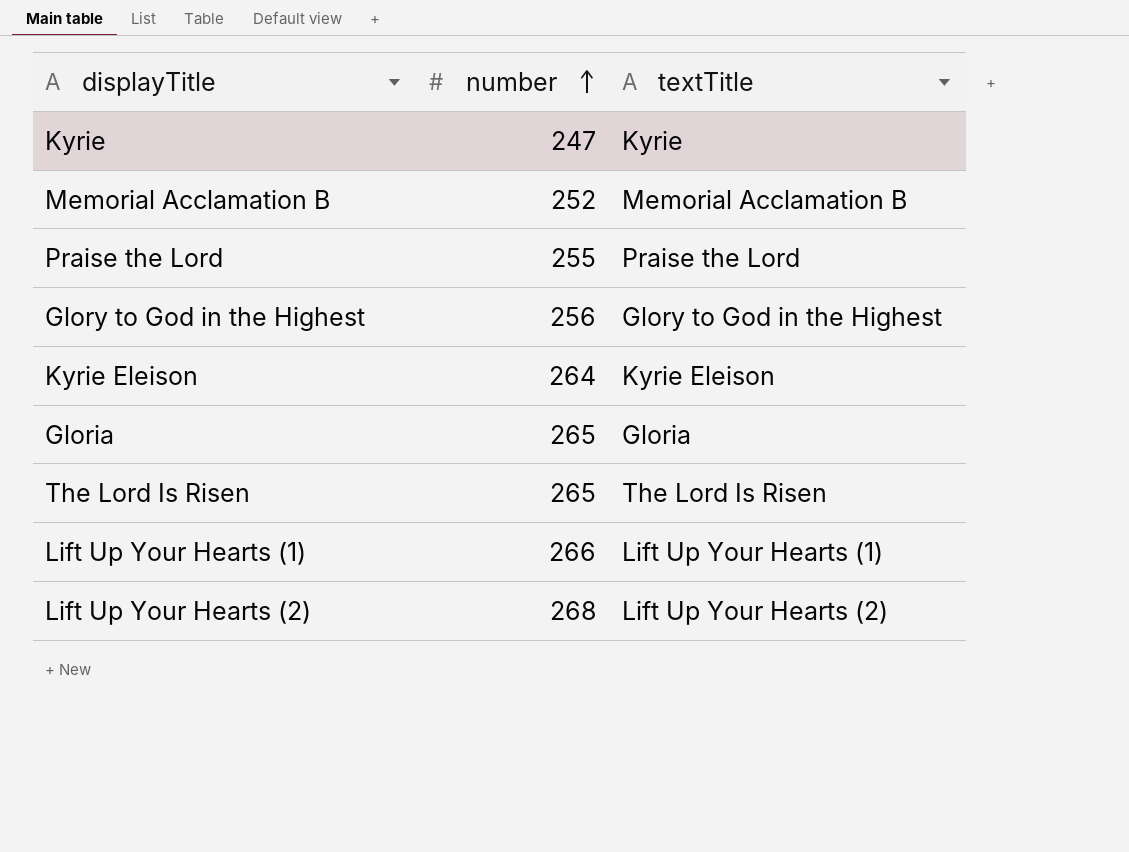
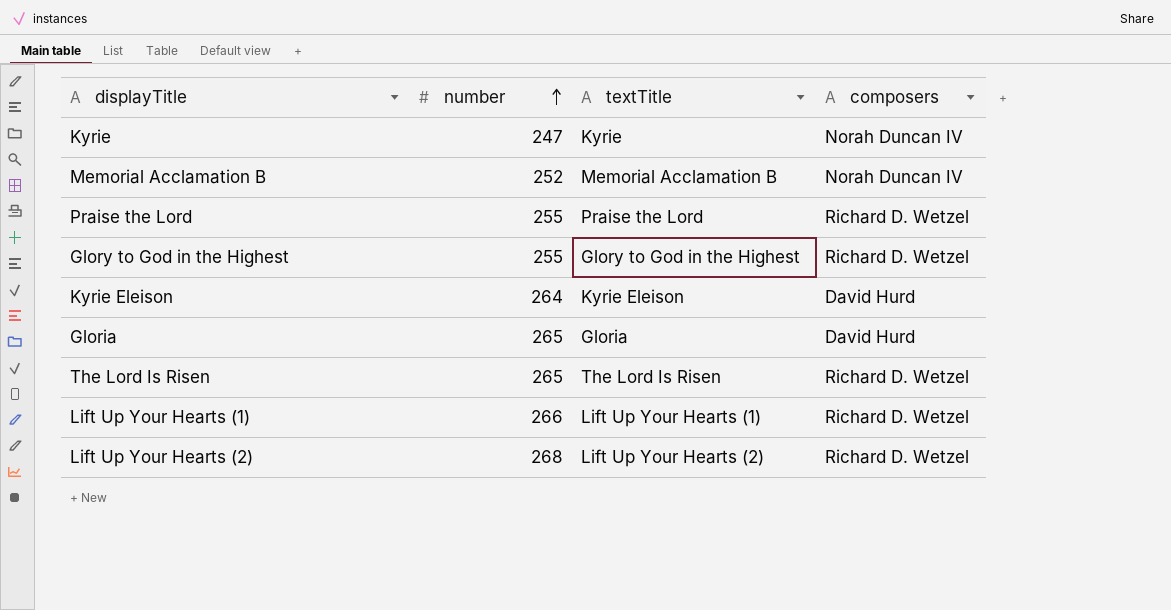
column composers | position: none -> 4
Glory to God in the Highest | number: 256 -> 255

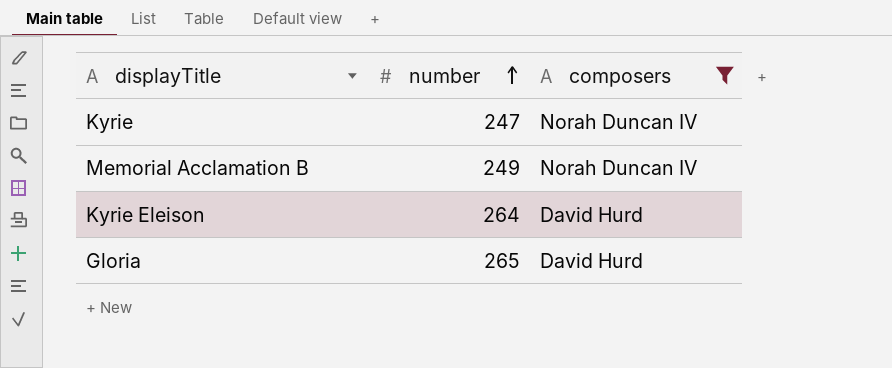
filter: none -> composers != Richard D. Wetzel
column textTitle | position: 3 -> none
Memorial Acclamation B | number: 252 -> 249

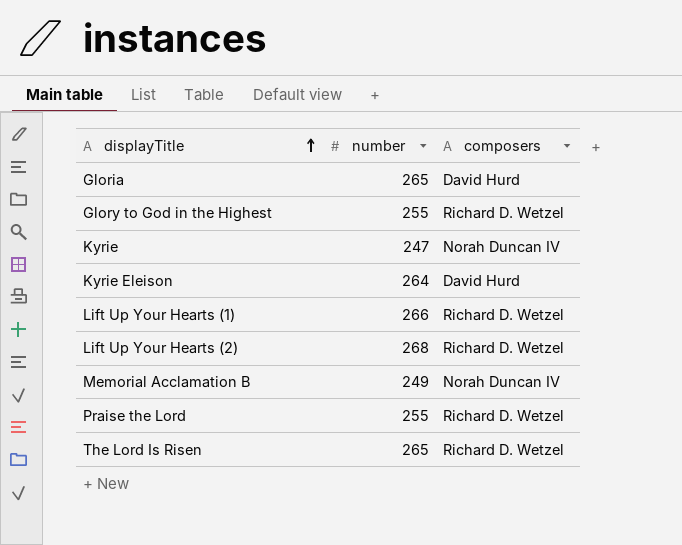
filter: composers != Richard D. Wetzel -> none
row order: number ascending -> displayTitle ascending

